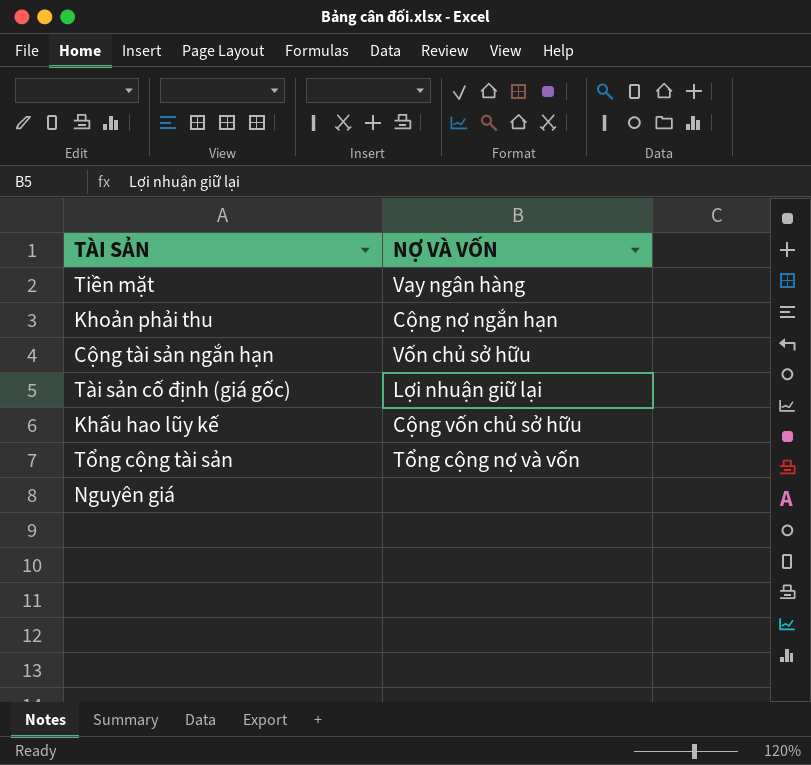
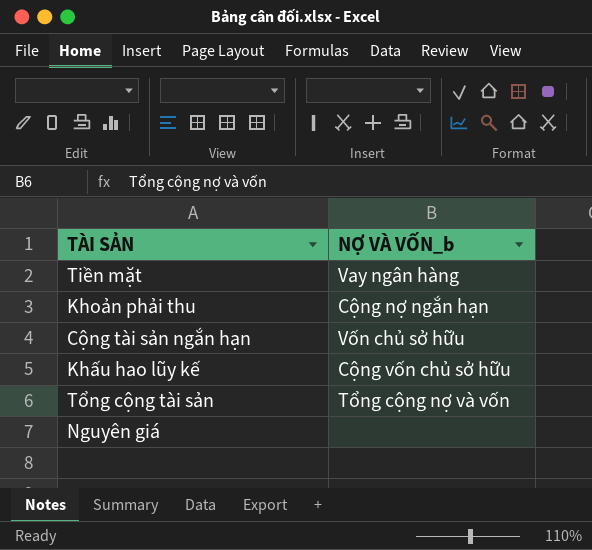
column name: NỢ VÀ VỐN -> NỢ VÀ VỐN_b
row Tài sản cố định (giá gốc): Lợi nhuận giữ lại -> none

